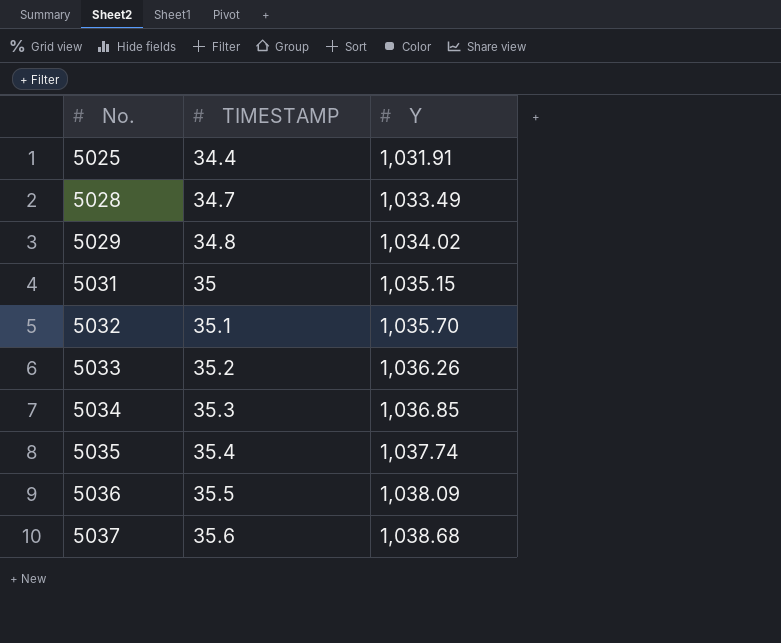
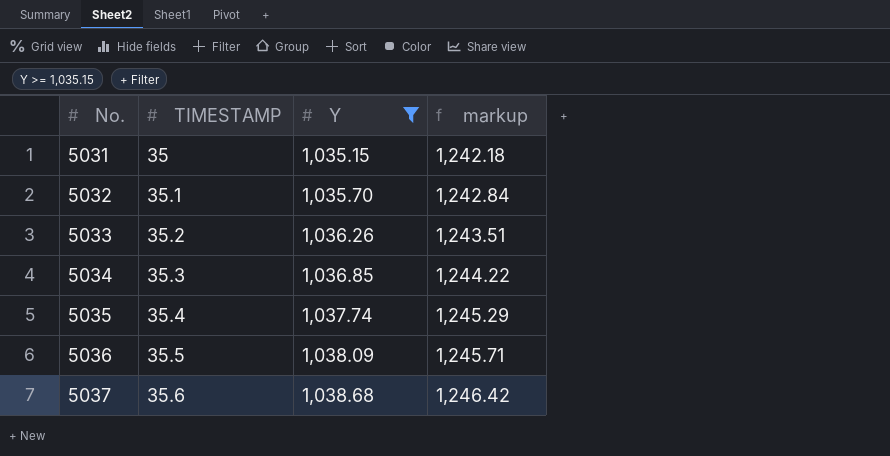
filter: none -> Y >= 1,035.15
column markup | formula: none -> [Y] * 1.2

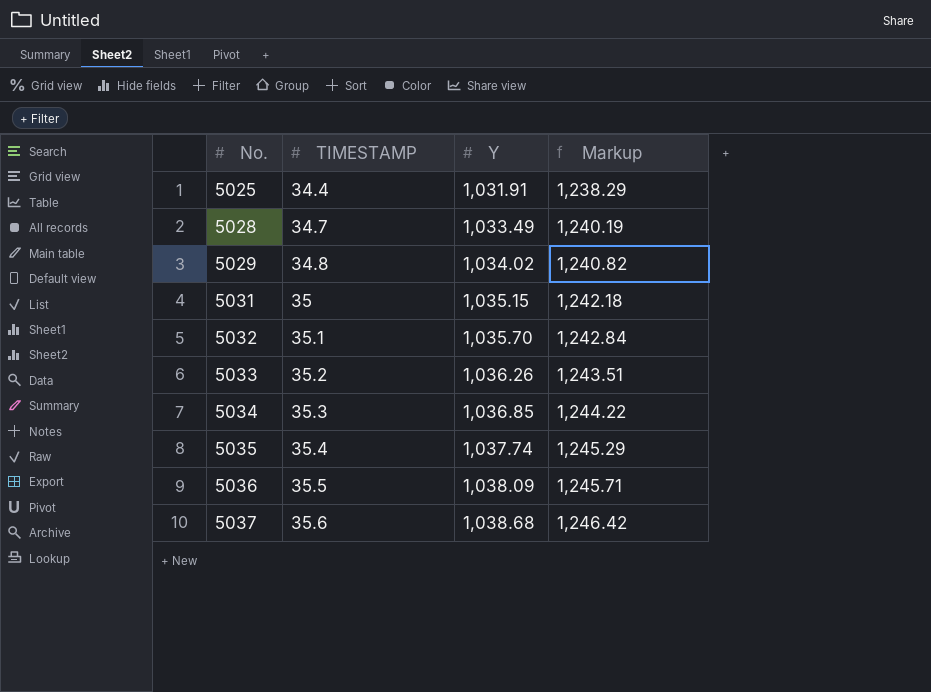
filter: Y >= 1,035.15 -> none
column name: markup -> Markup

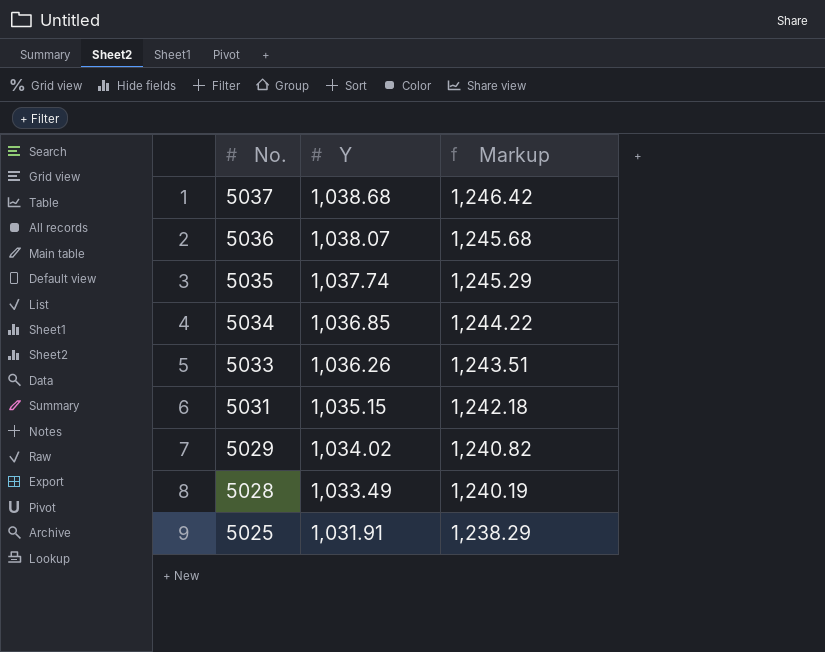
row order: No. ascending -> No. descending
column TIMESTAMP | position: 2 -> none
row 5032: 35.1 | 1,035.70 | 1,242.84 -> none
5036 | Y: 1,038.09 -> 1,038.07
5036 | Markup: 1,245.71 -> 1,245.68

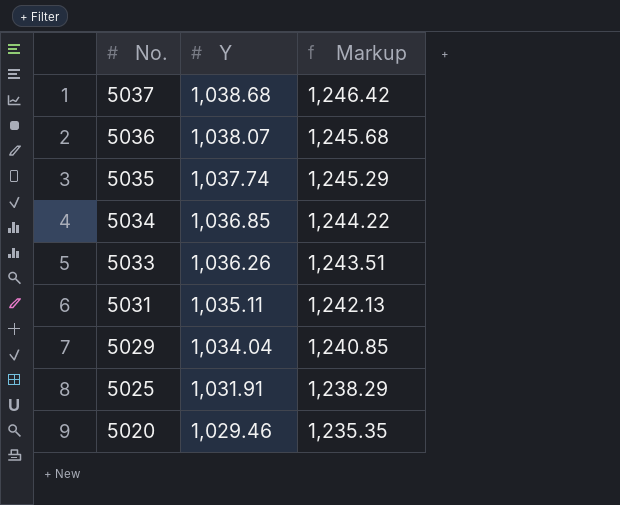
row 5028: 1,033.49 | 1,240.19 -> none
5031 | Y: 1,035.15 -> 1,035.11
5031 | Markup: 1,242.18 -> 1,242.13
5029 | Y: 1,034.02 -> 1,034.04
5029 | Markup: 1,240.82 -> 1,240.85
row 5020: none -> 1,029.46 | 1,235.35

